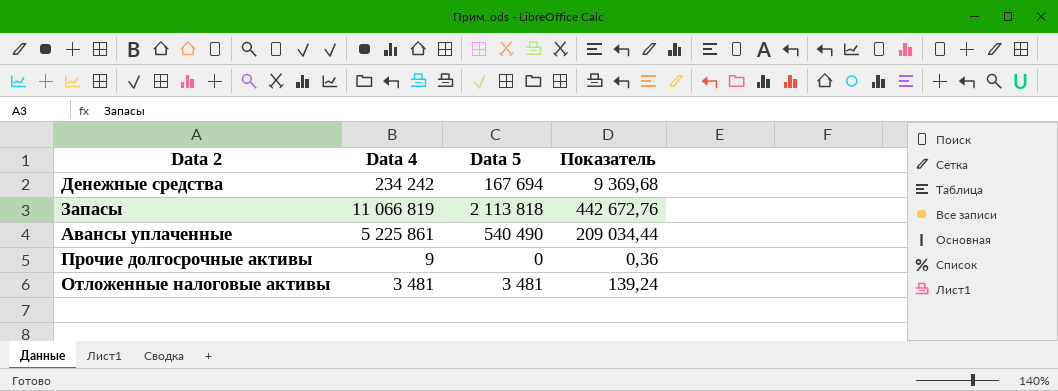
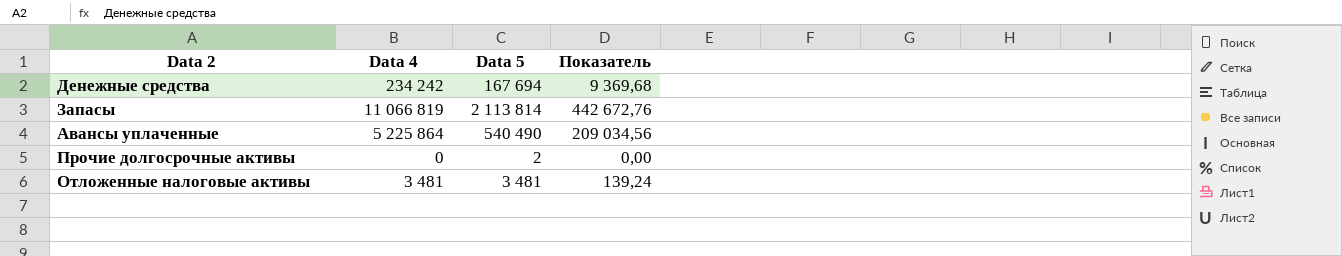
Запасы | Data 5: 2 113 818 -> 2 113 814
Авансы уплаченные | Data 4: 5 225 861 -> 5 225 864
Авансы уплаченные | Показатель: 209 034,44 -> 209 034,56
Прочие долгосрочные активы | Data 4: 9 -> 0
Прочие долгосрочные активы | Data 5: 0 -> 2
Прочие долгосрочные активы | Показатель: 0,36 -> 0,00

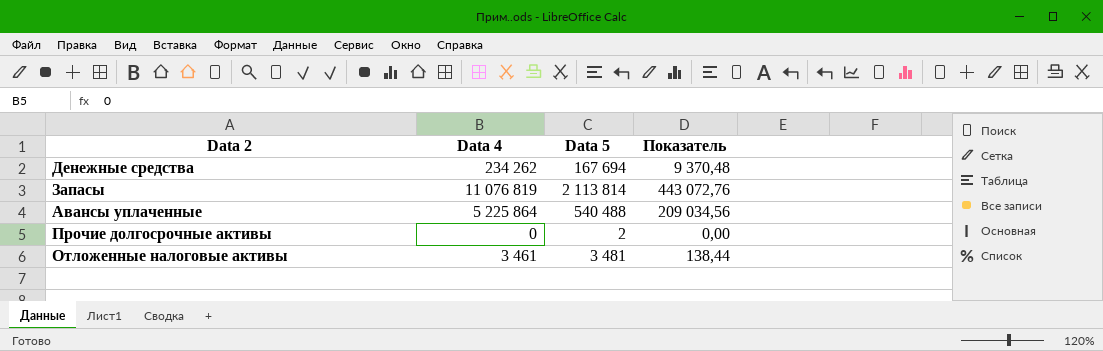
Денежные средства | Data 4: 234 242 -> 234 262
Денежные средства | Показатель: 9 369,68 -> 9 370,48
Запасы | Data 4: 11 066 819 -> 11 076 819
Запасы | Показатель: 442 672,76 -> 443 072,76
Авансы уплаченные | Data 5: 540 490 -> 540 488
Отложенные налоговые активы | Data 4: 3 481 -> 3 461
Отложенные налоговые активы | Показатель: 139,24 -> 138,44

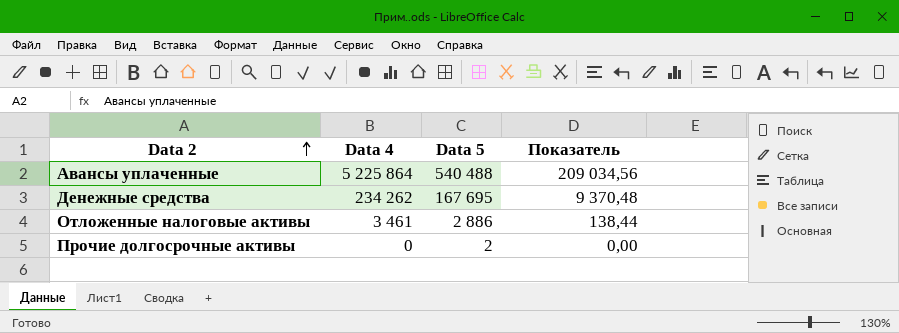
row order: none -> Data 2 ascending
row Запасы: 11 076 819 | 2 113 814 | 443 072,76 -> none
Денежные средства | Data 5: 167 694 -> 167 695
Отложенные налоговые активы | Data 5: 3 481 -> 2 886

